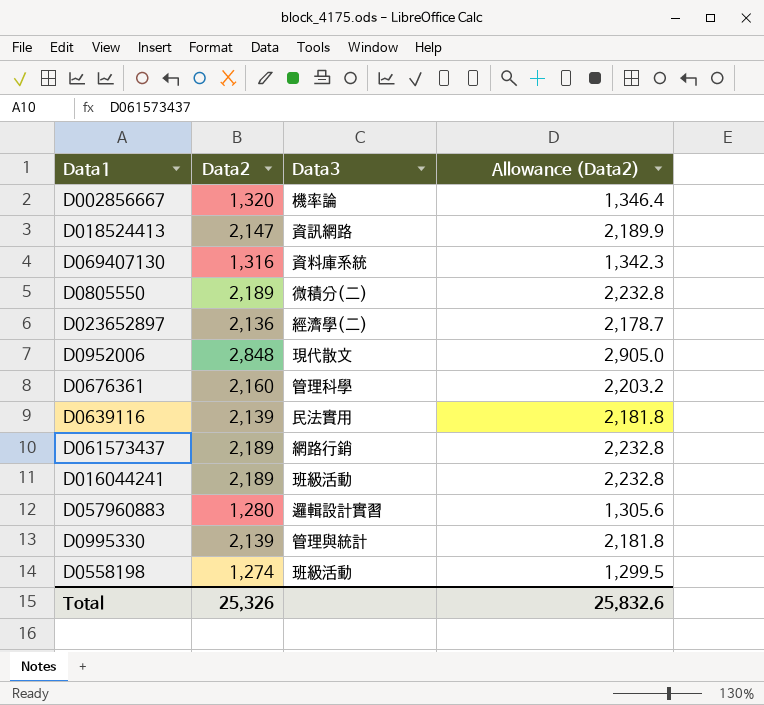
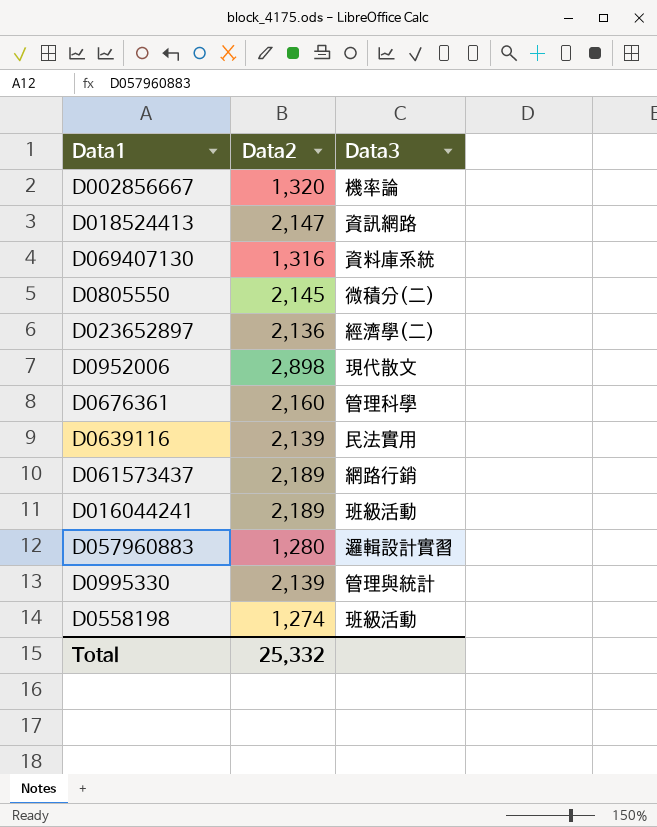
column Allowance (Data2) | formula: [Data2] * 1.02 -> none
D0805550 | Data2: 2,189 -> 2,145
D0952006 | Data2: 2,848 -> 2,898
Total | Data2: 25,326 -> 25,332

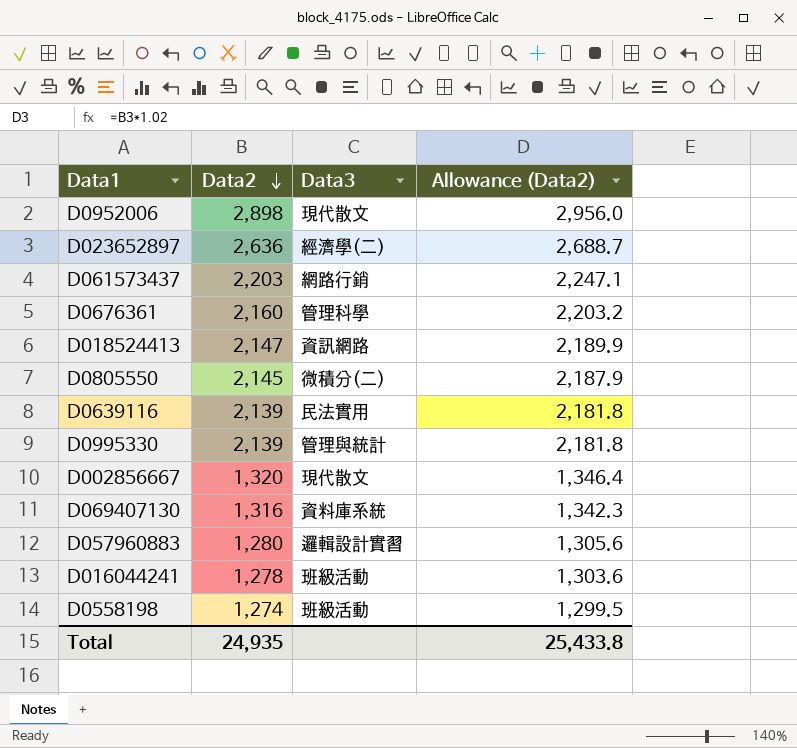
row order: none -> Data2 descending
column Allowance (Data2) | formula: none -> [Data2] * 1.02
D023652897 | Data2: 2,136 -> 2,636
D061573437 | Data2: 2,189 -> 2,203
D002856667 | Data3: 機率論 -> 現代散文
D016044241 | Data2: 2,189 -> 1,278
Total | Data2: 25,332 -> 24,935

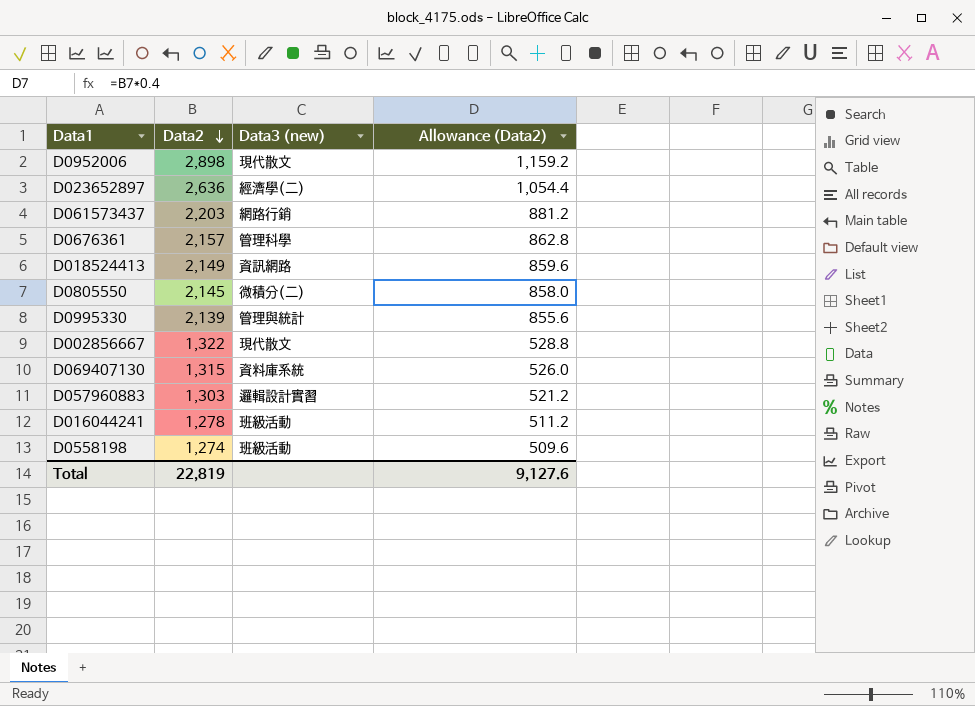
column name: Data3 -> Data3 (new)
column Allowance (Data2) | formula: [Data2] * 1.02 -> [Data2] * 0.4
row D0639116: 2,139 | 民法實用 | 2,181.8 -> none
D0676361 | Data2: 2,160 -> 2,157
D018524413 | Data2: 2,147 -> 2,149
D002856667 | Data2: 1,320 -> 1,322
D069407130 | Data2: 1,316 -> 1,315
D057960883 | Data2: 1,280 -> 1,303
Total | Data2: 24,935 -> 22,819
Total | Allowance (Data2): 25,433.8 -> 9,127.6

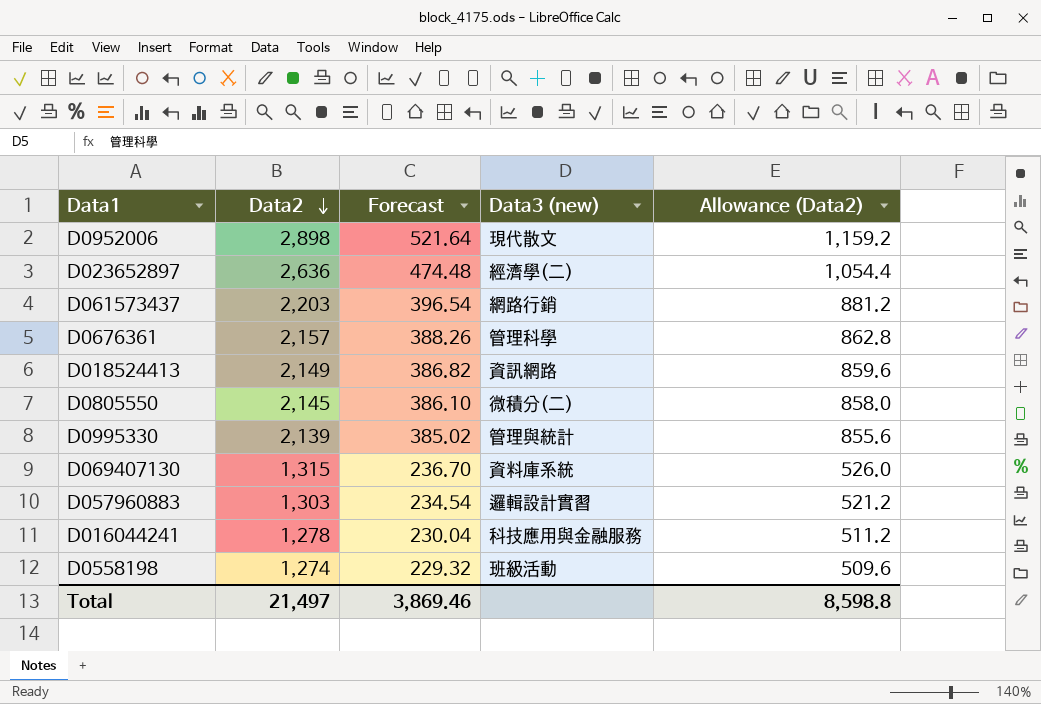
column Forecast | formula: none -> [Data2] * 0.18
row D002856667: 1,322 | 現代散文 | 528.8 -> none
D016044241 | Data3 (new): 班級活動 -> 科技應用與金融服務
Total | Data2: 22,819 -> 21,497
Total | Allowance (Data2): 9,127.6 -> 8,598.8

